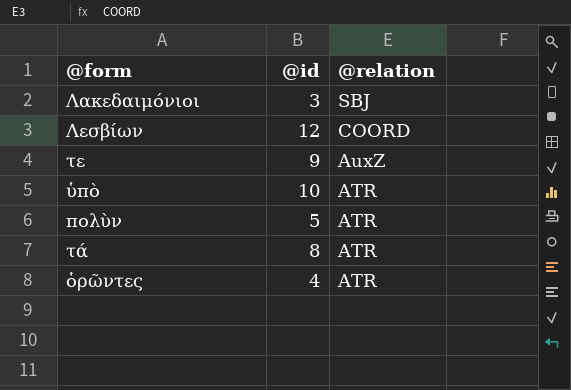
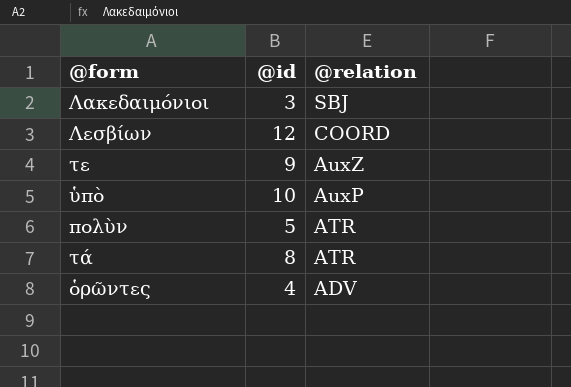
ὑπὸ | @relation: ATR -> AuxP
ὁρῶντες | @relation: ATR -> ADV

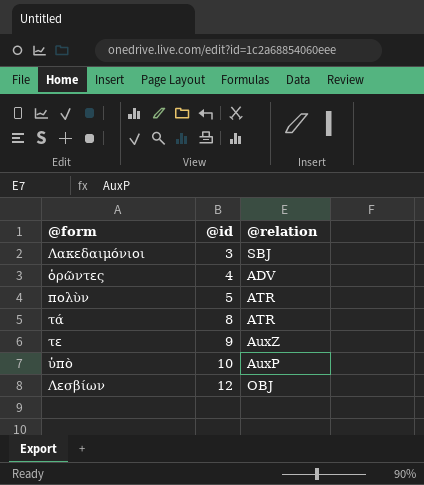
row order: @relation descending -> @id ascending
Λεσβίων | @relation: COORD -> OBJ

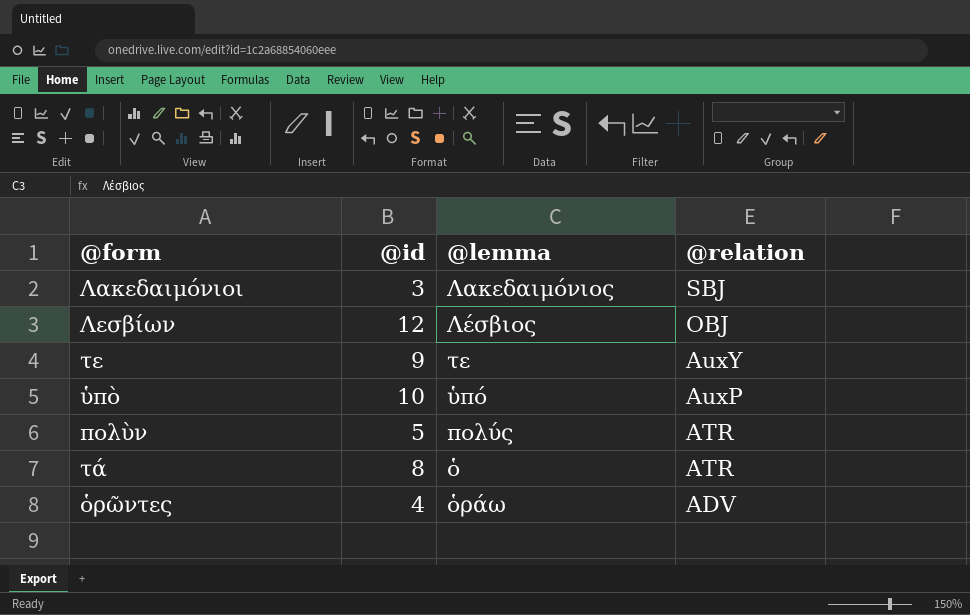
row order: @id ascending -> @relation descending
column @lemma | position: none -> 3
τε | @relation: AuxZ -> AuxY

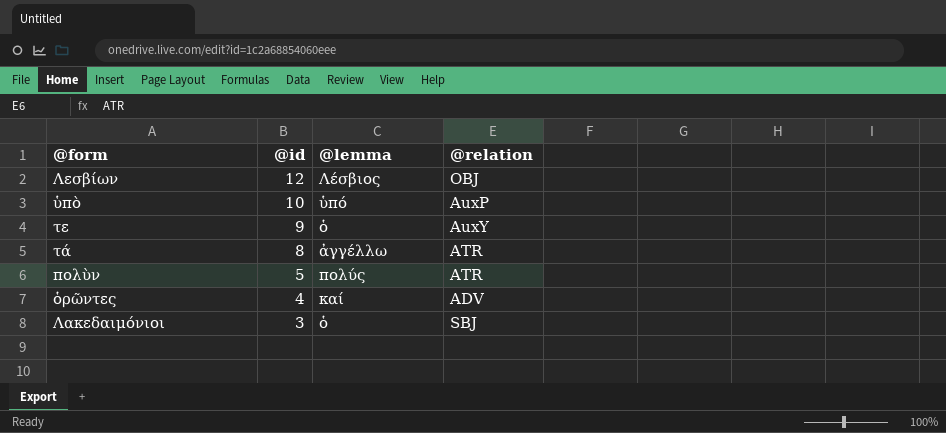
row order: @relation descending -> @id descending
τε | @lemma: τε -> ὁ
τά | @lemma: ὁ -> ἀγγέλλω
ὁρῶντες | @lemma: ὁράω -> καί
Λακεδαιμόνιοι | @lemma: Λακεδαιμόνιος -> ὁ

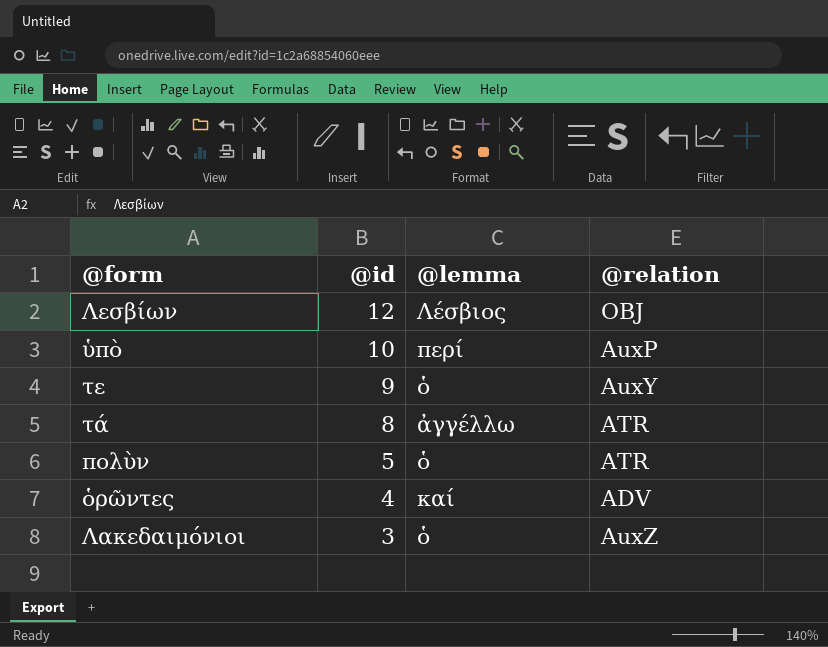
ὑπὸ | @lemma: ὑπό -> περί
πολὺν | @lemma: πολύς -> ὁ
Λακεδαιμόνιοι | @relation: SBJ -> AuxZ

